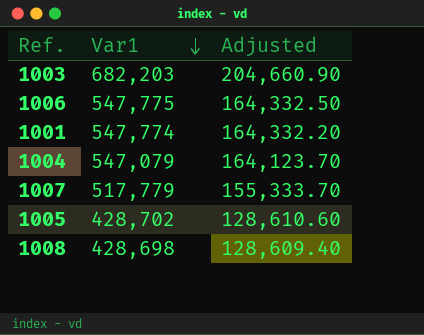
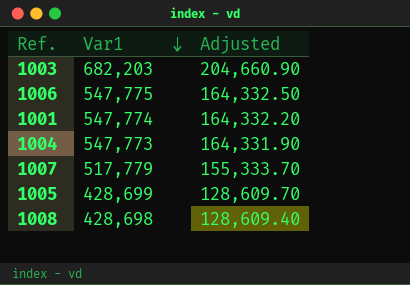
1004 | Var1: 547,079 -> 547,773
1004 | Adjusted: 164,123.70 -> 164,331.90
1005 | Var1: 428,702 -> 428,699
1005 | Adjusted: 128,610.60 -> 128,609.70

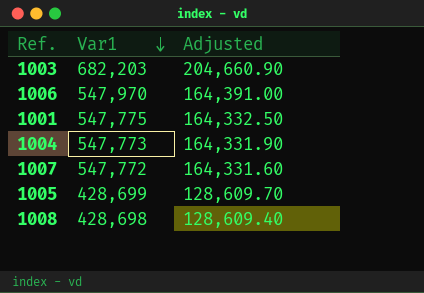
1006 | Var1: 547,775 -> 547,970
1006 | Adjusted: 164,332.50 -> 164,391.00
1001 | Var1: 547,774 -> 547,775
1001 | Adjusted: 164,332.20 -> 164,332.50
1007 | Var1: 517,779 -> 547,772
1007 | Adjusted: 155,333.70 -> 164,331.60

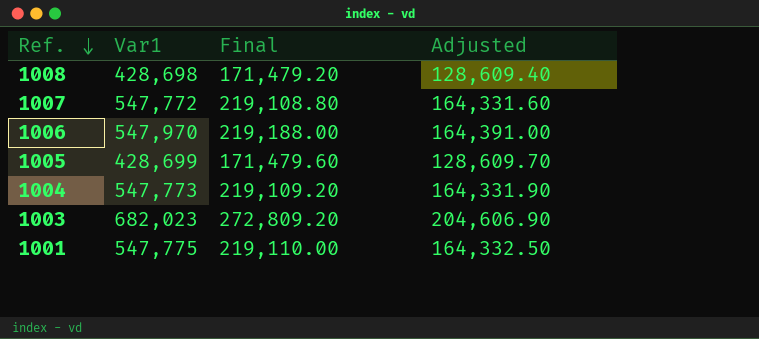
row order: Var1 descending -> Ref. descending
column Final | formula: none -> [Var1] * 0.4
1003 | Var1: 682,203 -> 682,023
1003 | Adjusted: 204,660.90 -> 204,606.90

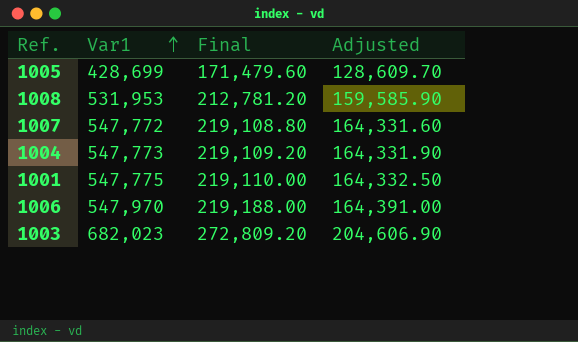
row order: Ref. descending -> Var1 ascending
1008 | Var1: 428,698 -> 531,953
1008 | Final: 171,479.20 -> 212,781.20
1008 | Adjusted: 128,609.40 -> 159,585.90

